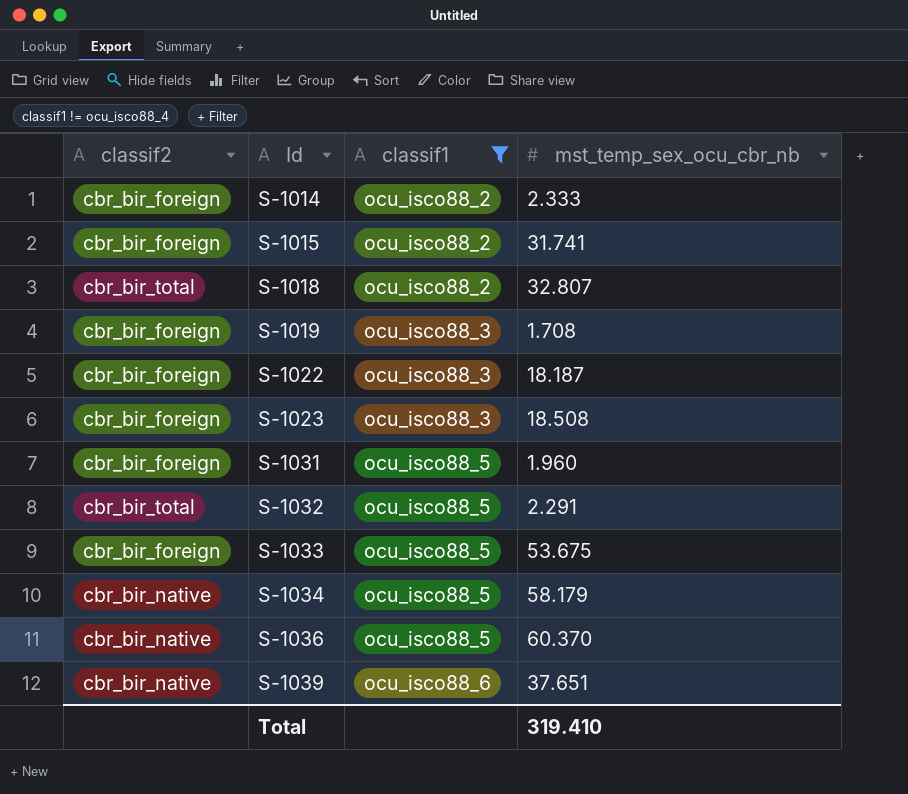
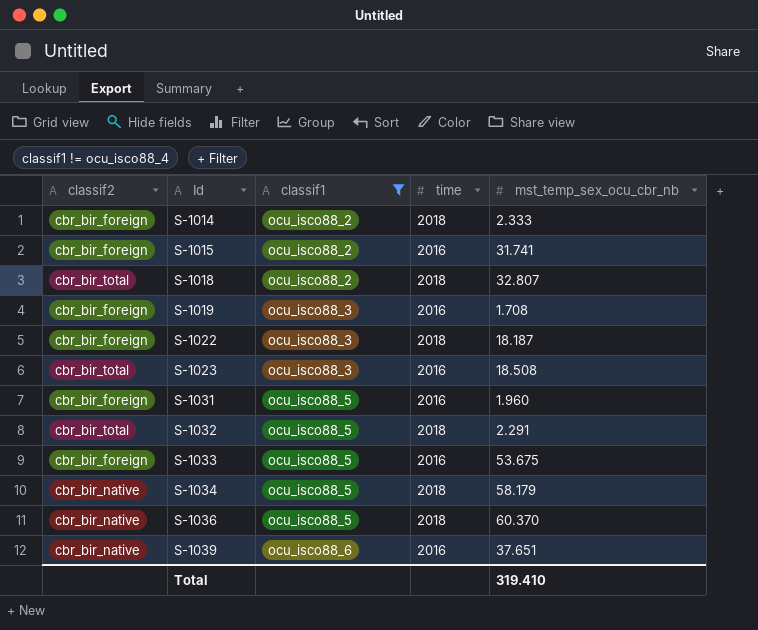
column time | position: none -> 4
S-1023 | classif2: cbr_bir_foreign -> cbr_bir_total

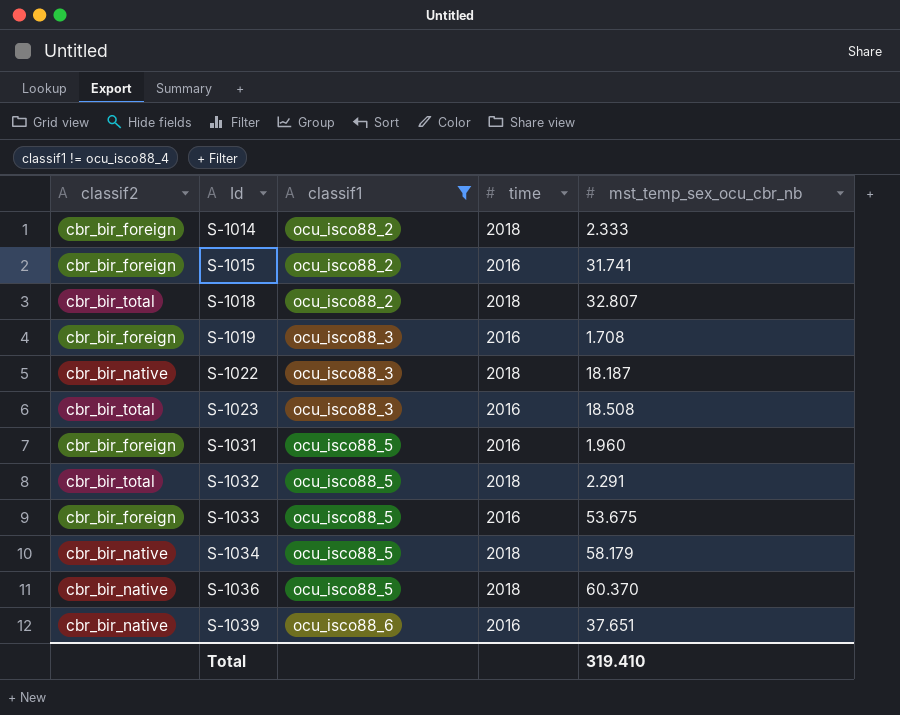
S-1022 | classif2: cbr_bir_foreign -> cbr_bir_native

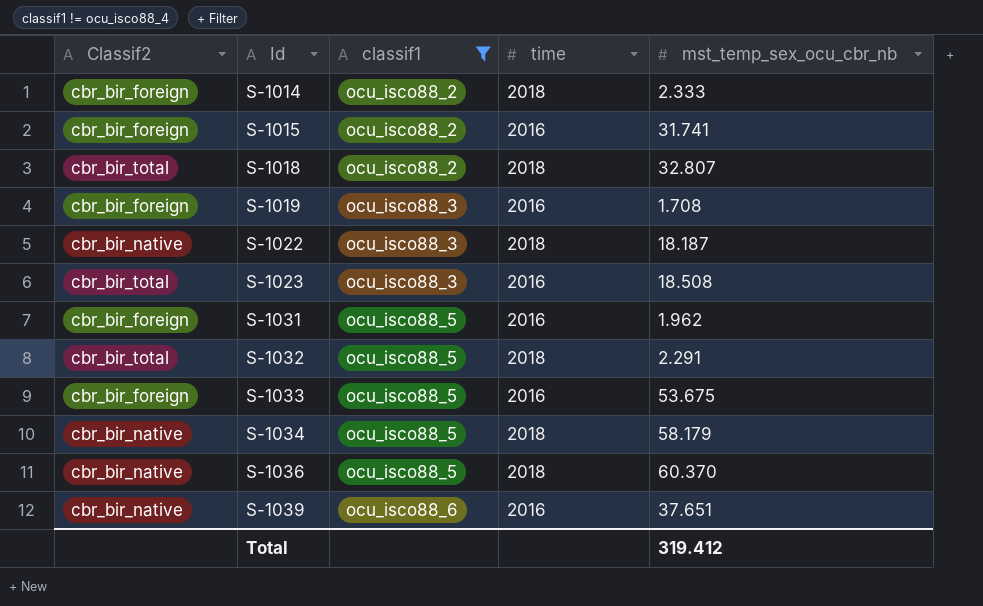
column name: classif2 -> Classif2
S-1031 | mst_temp_sex_ocu_cbr_nb: 1.960 -> 1.962
Total | mst_temp_sex_ocu_cbr_nb: 319.410 -> 319.412

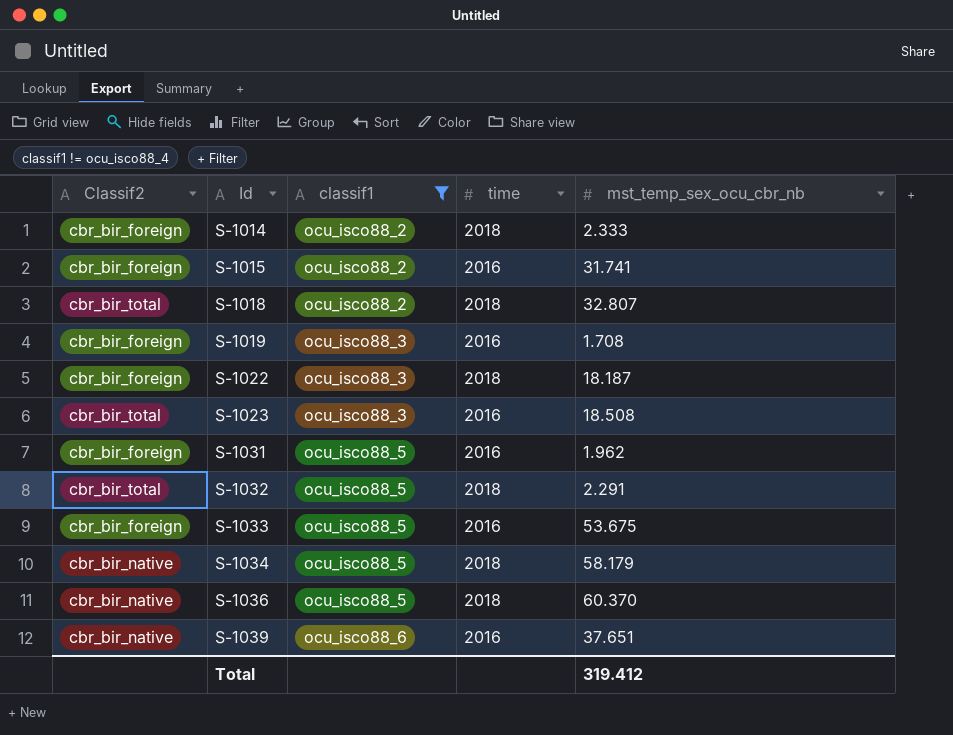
S-1022 | Classif2: cbr_bir_native -> cbr_bir_foreign

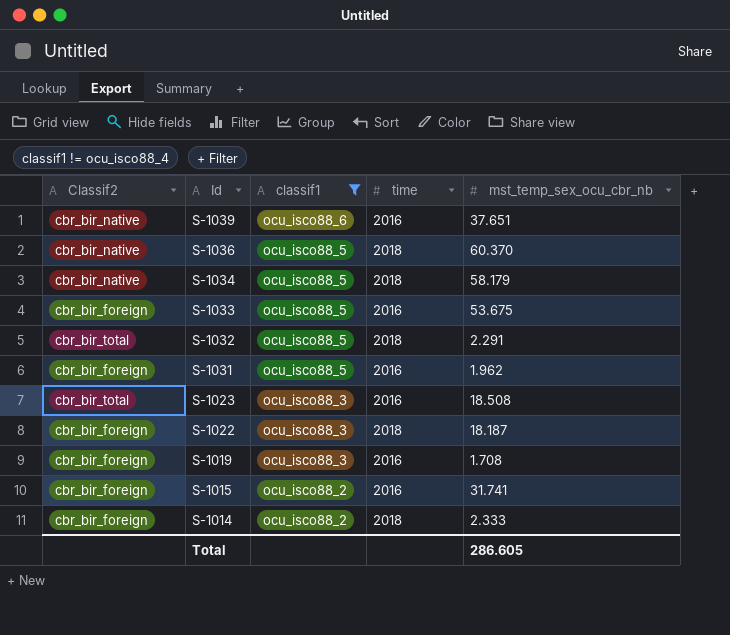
row order: Id ascending -> Id descending
row S-1018: cbr_bir_total | ocu_isco88_2 | 2018 | 32.807 -> none
Total | mst_temp_sex_ocu_cbr_nb: 319.412 -> 286.605

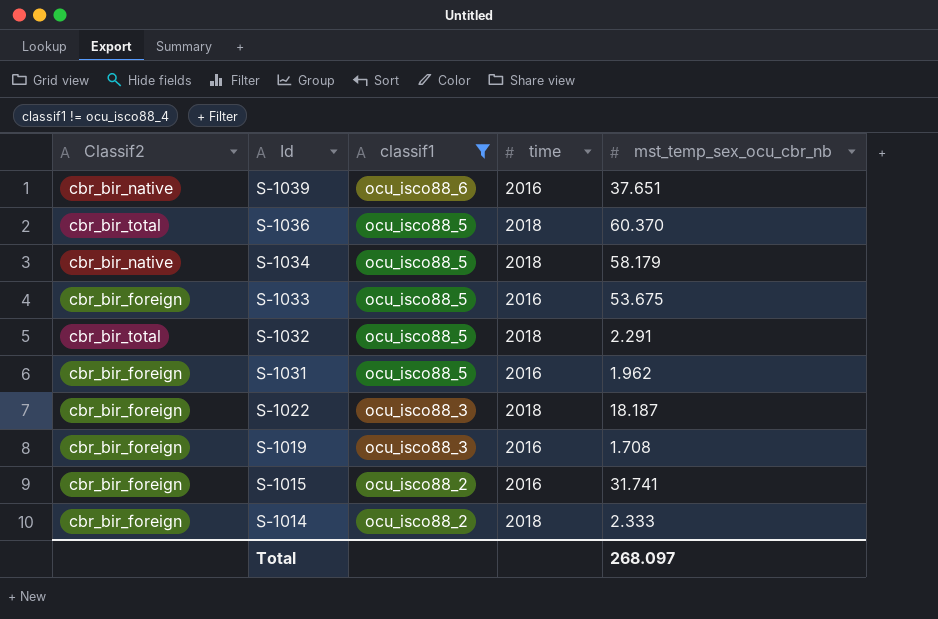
row S-1023: cbr_bir_total | ocu_isco88_3 | 2016 | 18.508 -> none
S-1036 | Classif2: cbr_bir_native -> cbr_bir_total
Total | mst_temp_sex_ocu_cbr_nb: 286.605 -> 268.097

